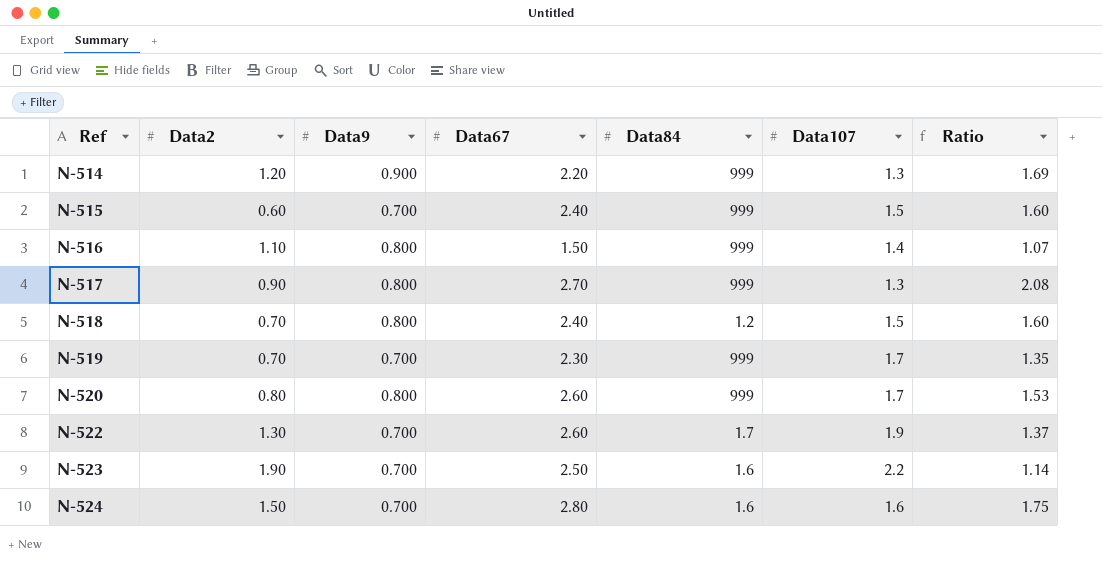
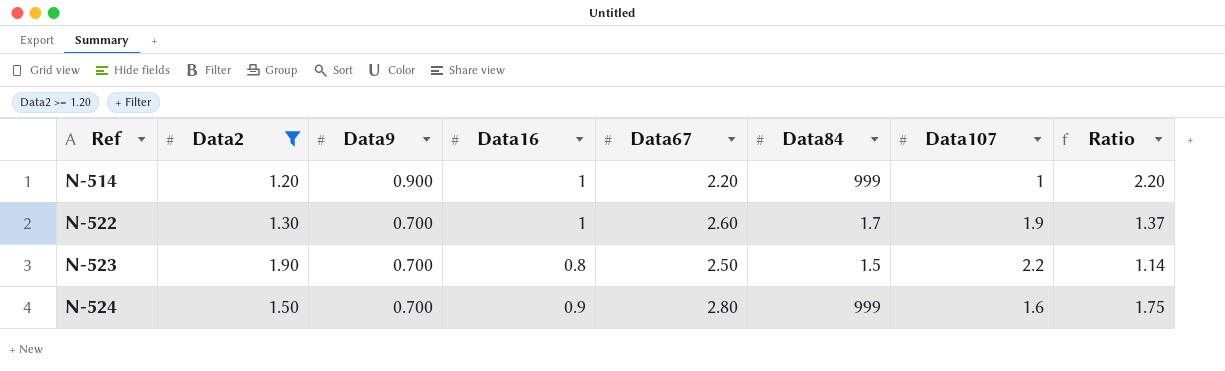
filter: none -> Data2 >= 1.20
column Data16 | position: none -> 4
N-514 | Data107: 1.3 -> 1
N-514 | Ratio: 1.69 -> 2.20
N-523 | Data84: 1.6 -> 1.5
N-524 | Data84: 1.6 -> 999

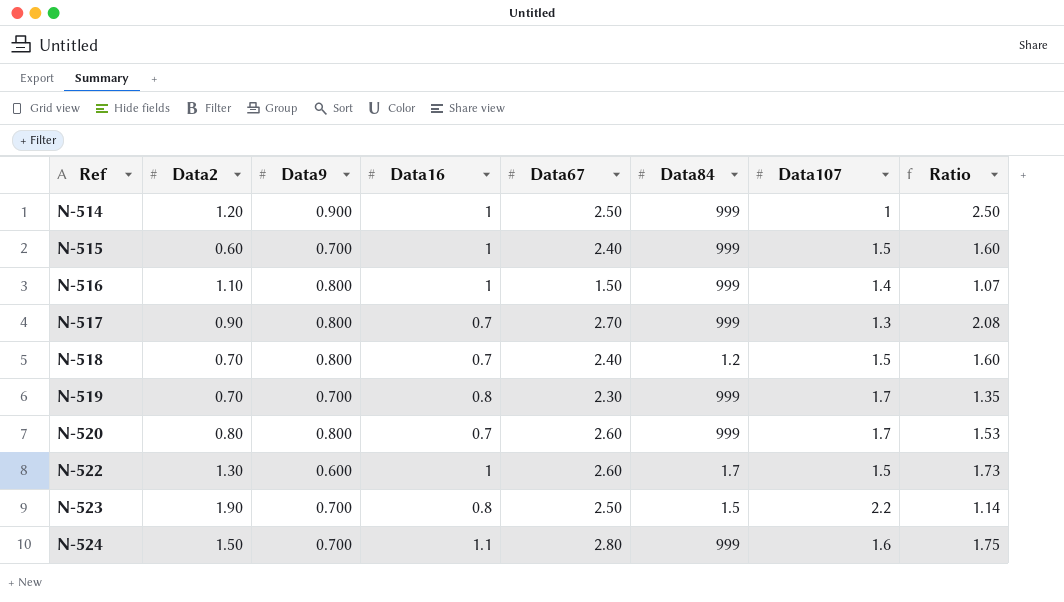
filter: Data2 >= 1.20 -> none
N-514 | Data67: 2.20 -> 2.50
N-514 | Ratio: 2.20 -> 2.50
N-522 | Data9: 0.700 -> 0.600
N-522 | Data107: 1.9 -> 1.5
N-522 | Ratio: 1.37 -> 1.73
N-524 | Data16: 0.9 -> 1.1

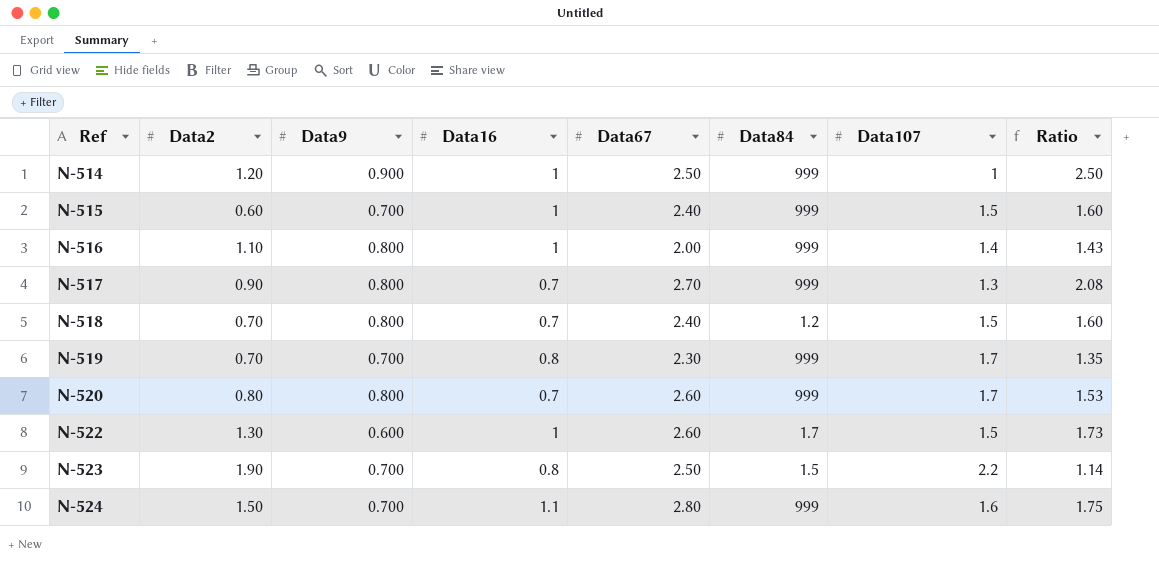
N-516 | Data67: 1.50 -> 2.00
N-516 | Ratio: 1.07 -> 1.43

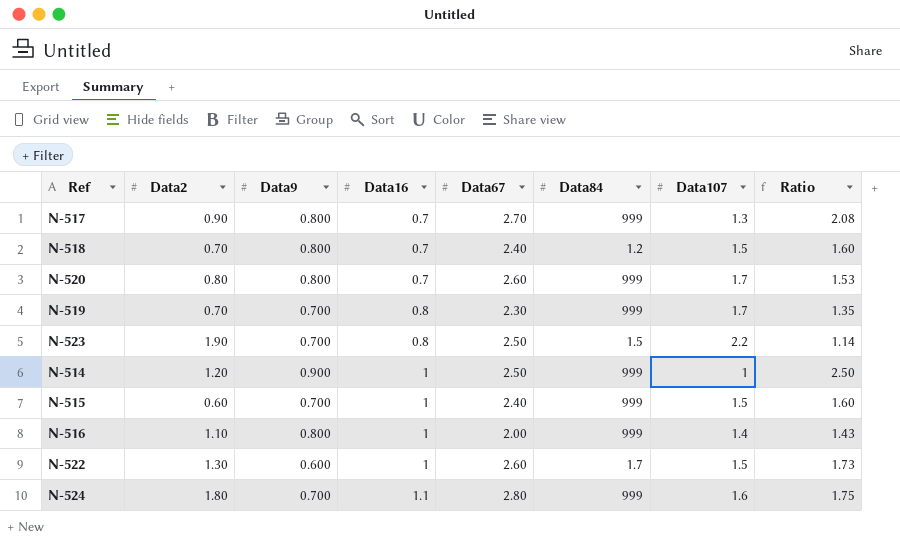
row order: Ref ascending -> Data16 ascending
N-524 | Data2: 1.50 -> 1.80

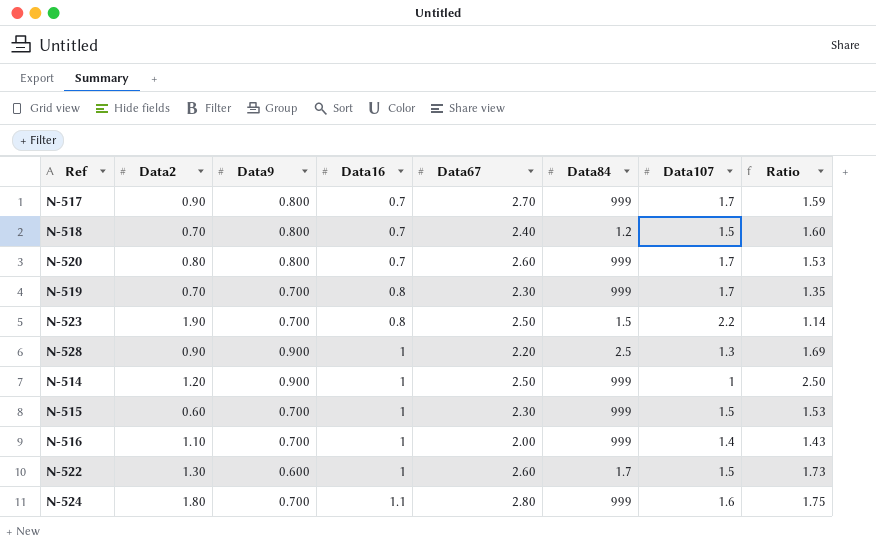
N-517 | Data107: 1.3 -> 1.7
N-517 | Ratio: 2.08 -> 1.59
row N-528: none -> 0.90 | 0.900 | 1 | 2.20 | 2.5 | 1.3 | 1.69
N-515 | Data67: 2.40 -> 2.30
N-515 | Ratio: 1.60 -> 1.53
N-516 | Data9: 0.800 -> 0.700

